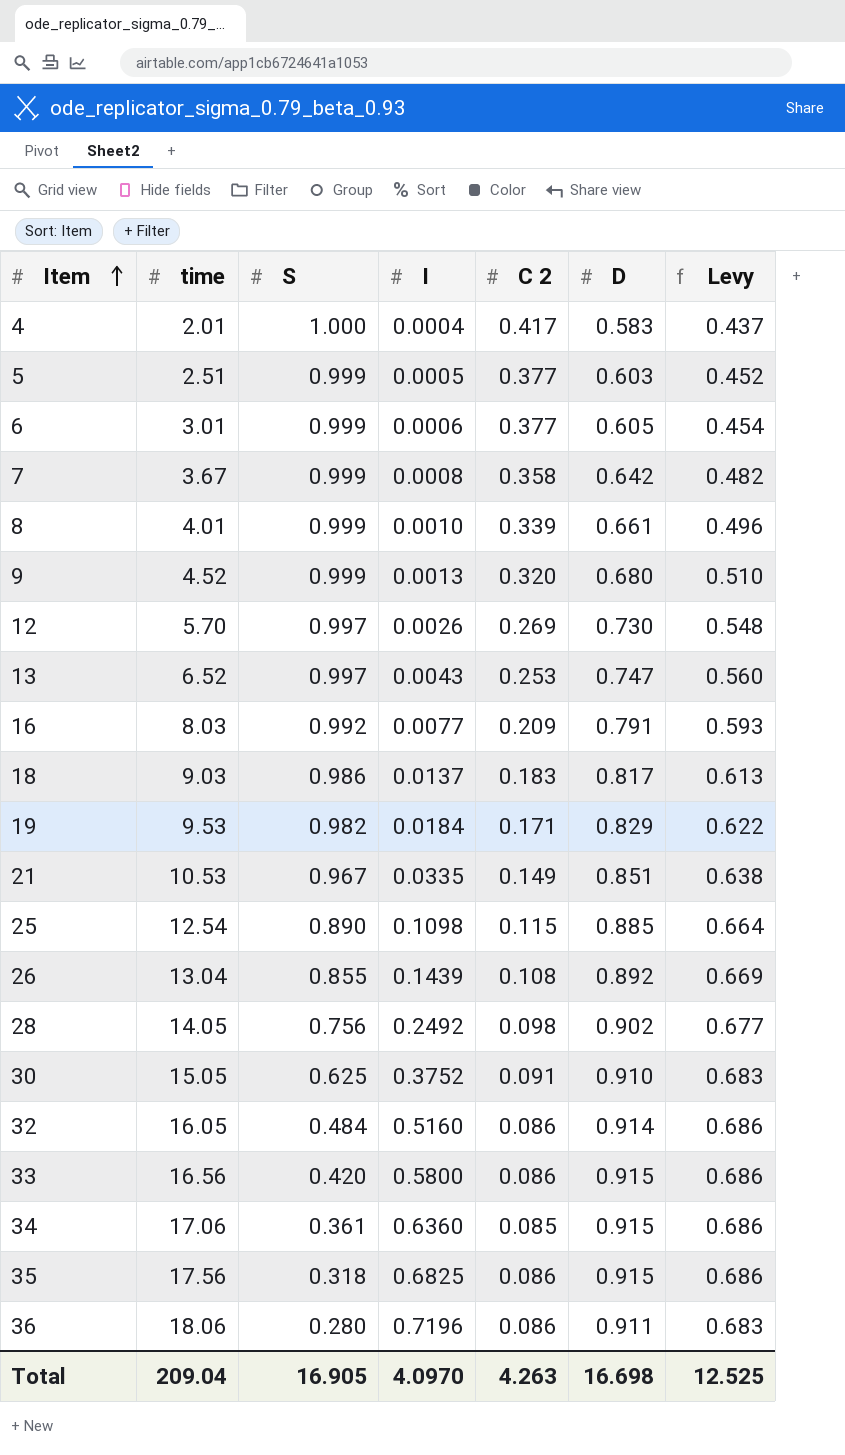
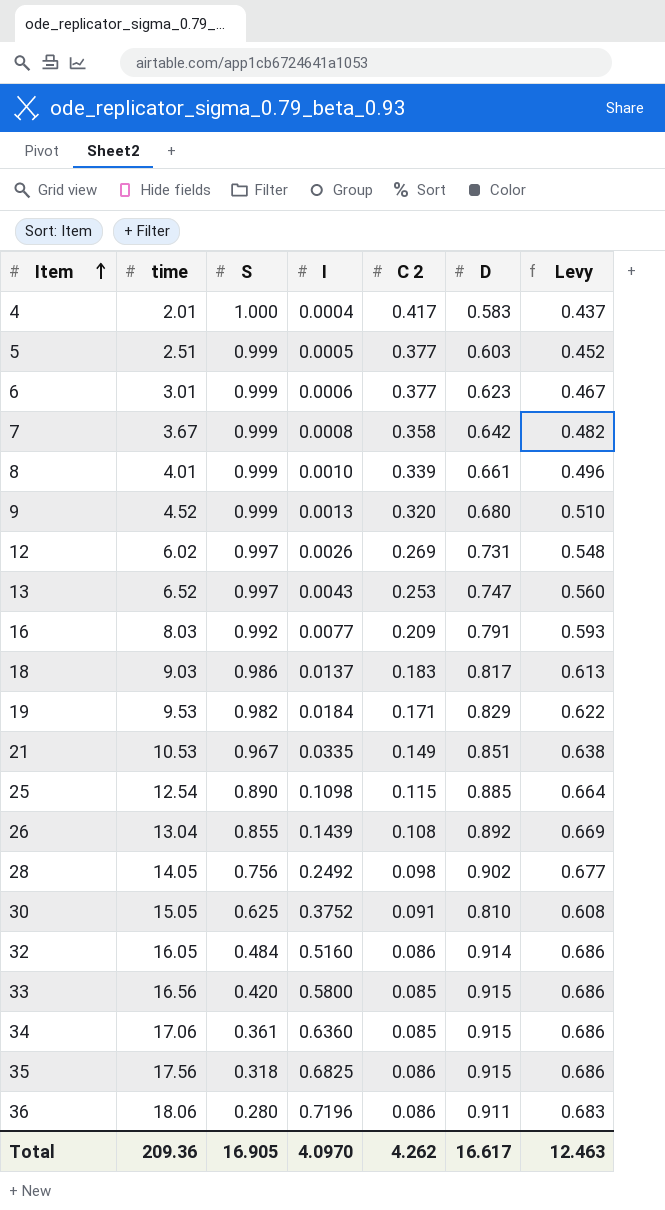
6 | D: 0.605 -> 0.623
6 | Levy: 0.454 -> 0.467
12 | time: 5.70 -> 6.02
12 | D: 0.730 -> 0.731
30 | D: 0.910 -> 0.810
30 | Levy: 0.683 -> 0.608
33 | C 2: 0.086 -> 0.085
Total | time: 209.04 -> 209.36
Total | C 2: 4.263 -> 4.262
Total | D: 16.698 -> 16.617
Total | Levy: 12.525 -> 12.463

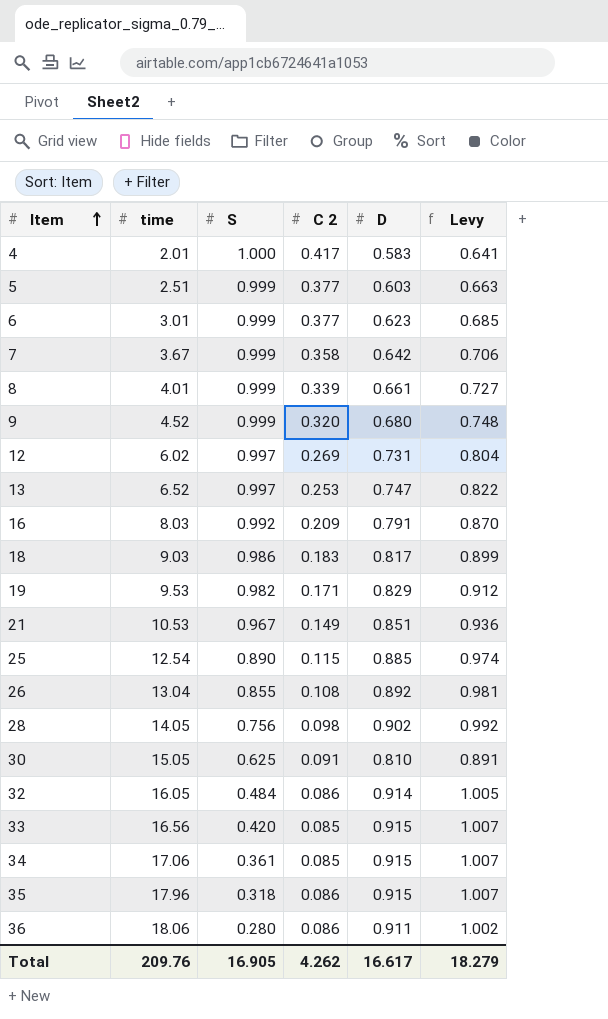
column I | position: 4 -> none
column Levy | formula: [D] * 0.75 -> [D] * 1.1
35 | time: 17.56 -> 17.96
Total | time: 209.36 -> 209.76
Total | Levy: 12.463 -> 18.279

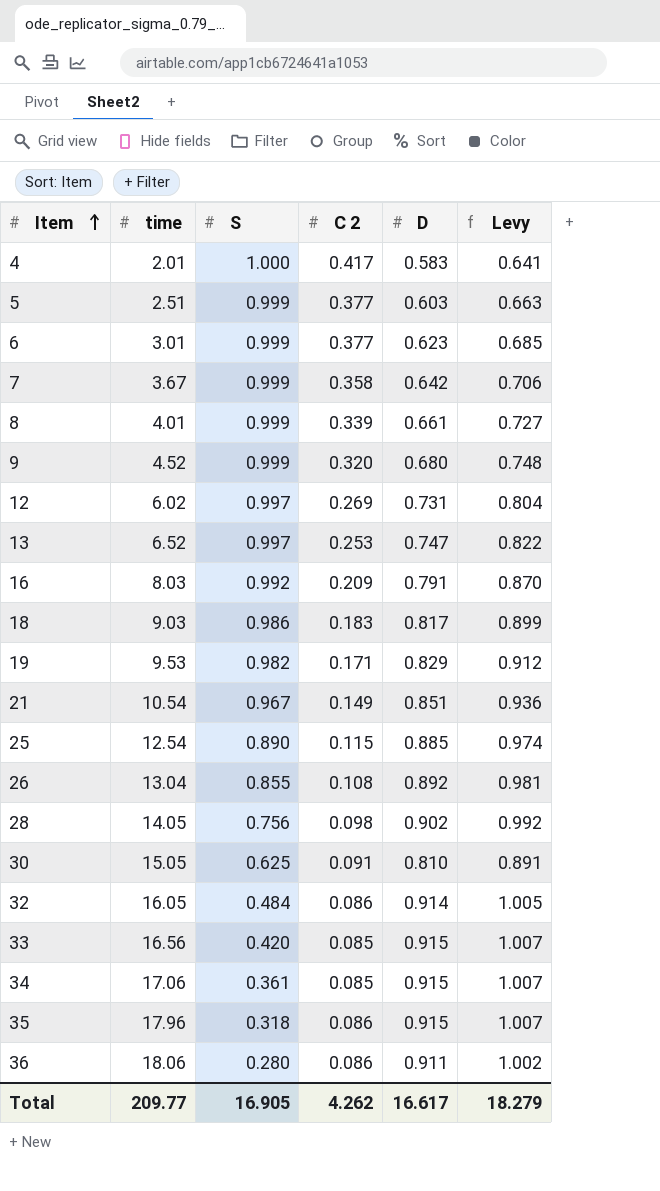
21 | time: 10.53 -> 10.54
Total | time: 209.76 -> 209.77

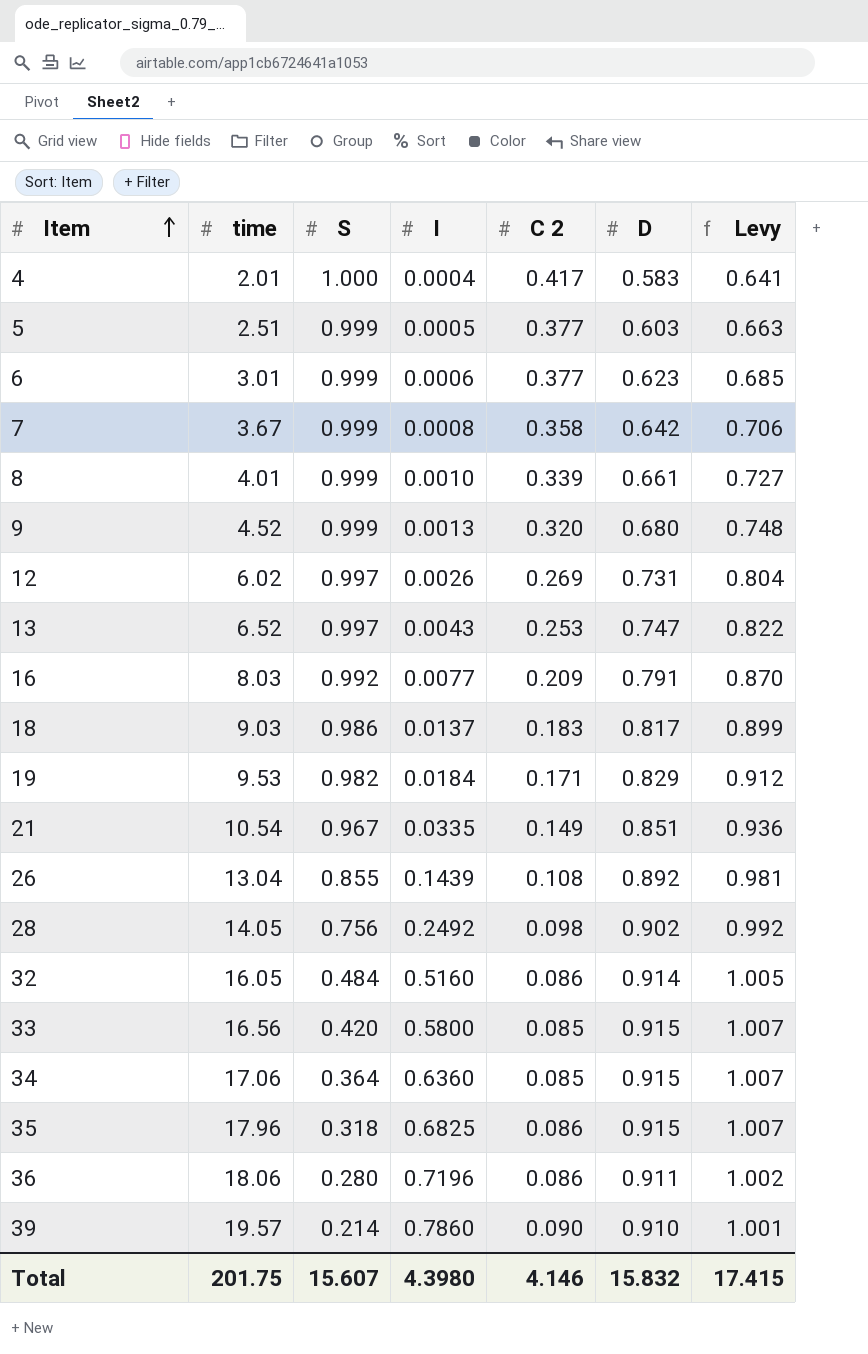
column I | position: none -> 4
row 25: 12.54 | 0.890 | 0.115 | 0.885 | 0.974 -> none
row 30: 15.05 | 0.625 | 0.091 | 0.810 | 0.891 -> none
34 | S: 0.361 -> 0.364
row 39: none -> 19.57 | 0.214 | 0.7860 | 0.090 | 0.910 | 1.001
Total | time: 209.77 -> 201.75
Total | S: 16.905 -> 15.607
Total | C 2: 4.262 -> 4.146
Total | D: 16.617 -> 15.832
Total | Levy: 18.279 -> 17.415

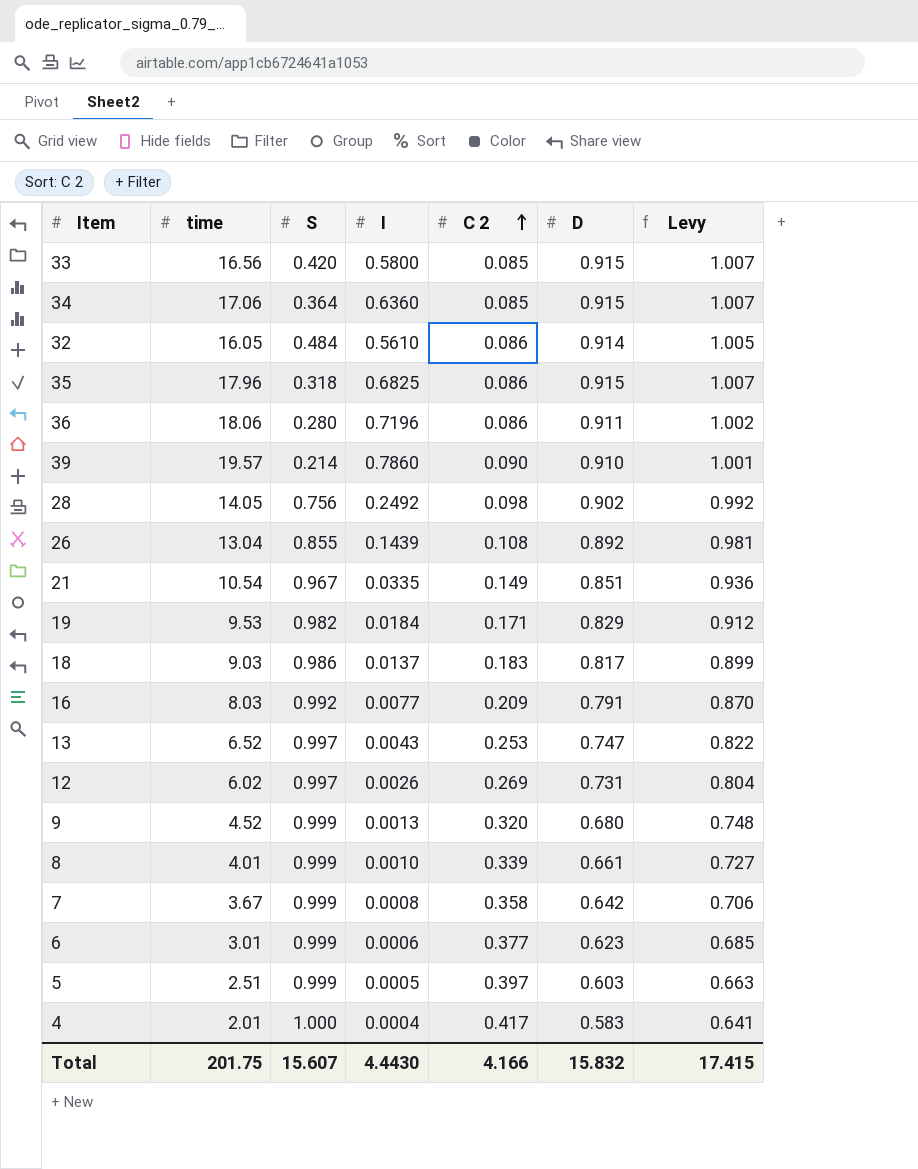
row order: Item ascending -> C 2 ascending
32 | I: 0.5160 -> 0.5610
5 | C 2: 0.377 -> 0.397
Total | I: 4.3980 -> 4.4430
Total | C 2: 4.146 -> 4.166

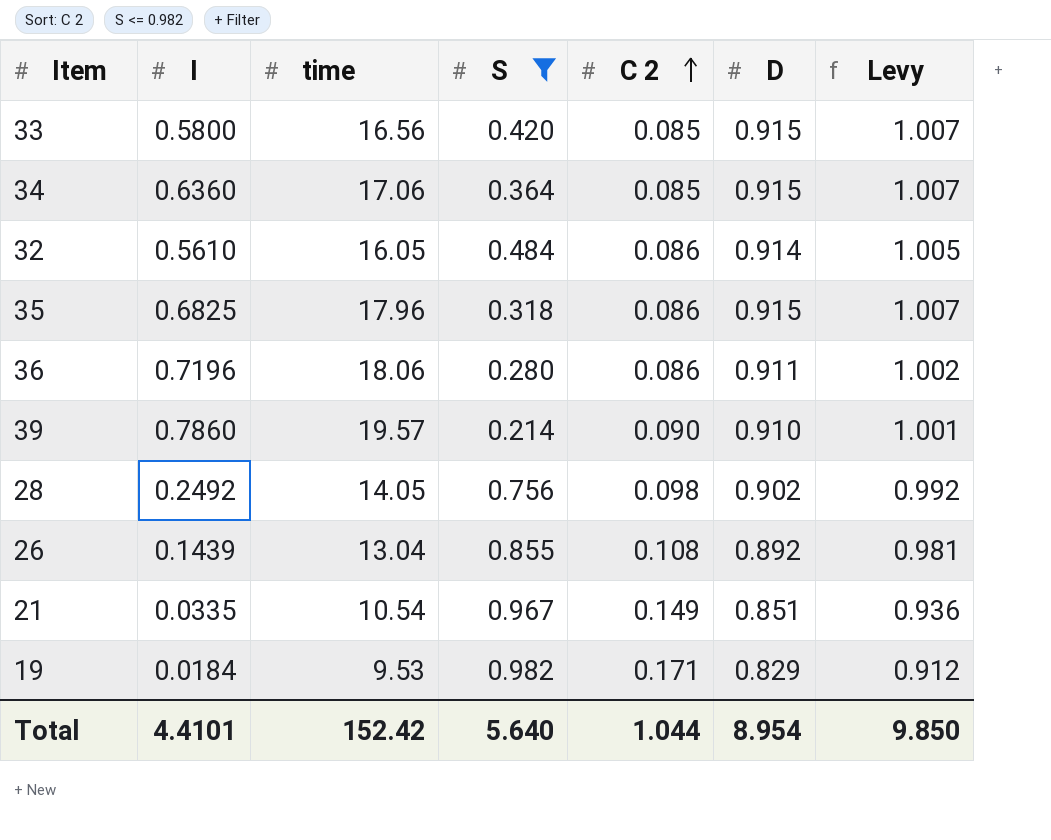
filter: none -> S <= 0.982
column I | position: 4 -> 2
Total | I: 4.4430 -> 4.4101
Total | time: 201.75 -> 152.42
Total | S: 15.607 -> 5.640
Total | C 2: 4.166 -> 1.044
Total | D: 15.832 -> 8.954
Total | Levy: 17.415 -> 9.850

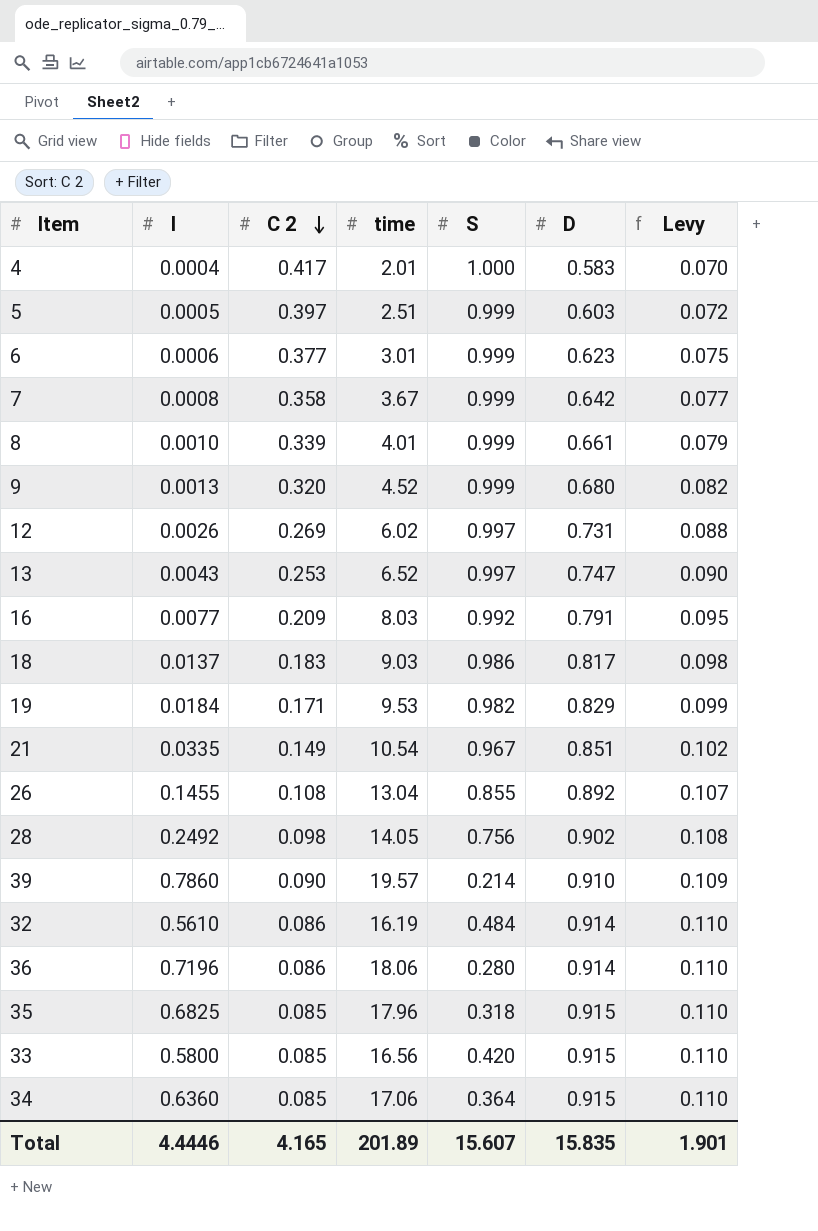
filter: S <= 0.982 -> none
row order: C 2 ascending -> C 2 descending
column C 2 | position: 5 -> 3
column Levy | formula: [D] * 1.1 -> [D] * 0.12
26 | I: 0.1439 -> 0.1455
32 | time: 16.05 -> 16.19
36 | D: 0.911 -> 0.914
35 | C 2: 0.086 -> 0.085
Total | I: 4.4101 -> 4.4446
Total | C 2: 1.044 -> 4.165
Total | time: 152.42 -> 201.89
Total | S: 5.640 -> 15.607
Total | D: 8.954 -> 15.835
Total | Levy: 9.850 -> 1.901

